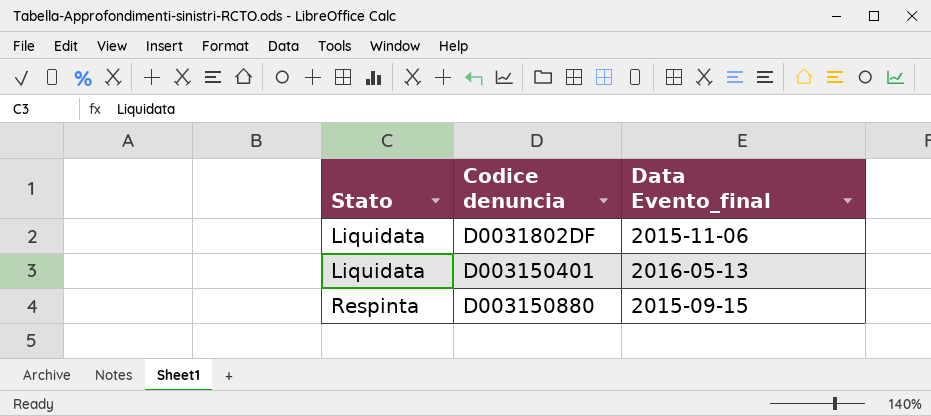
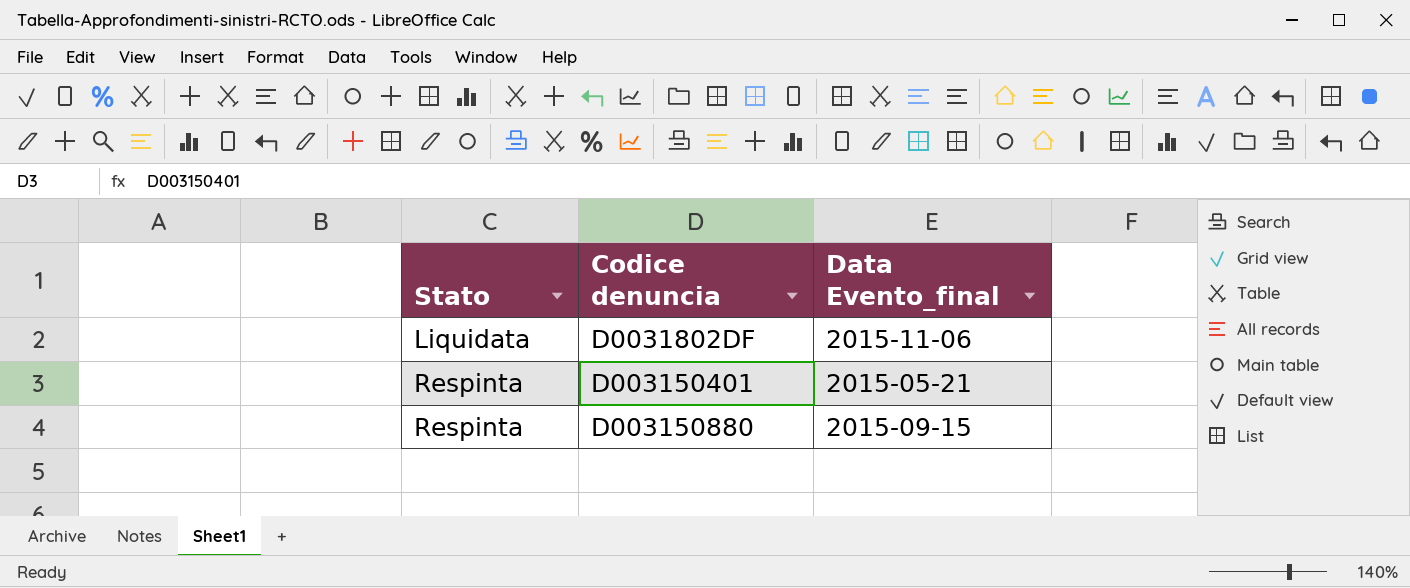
D003150401 | Stato: Liquidata -> Respinta
D003150401 | Data Evento_final: 2016-05-13 -> 2015-05-21

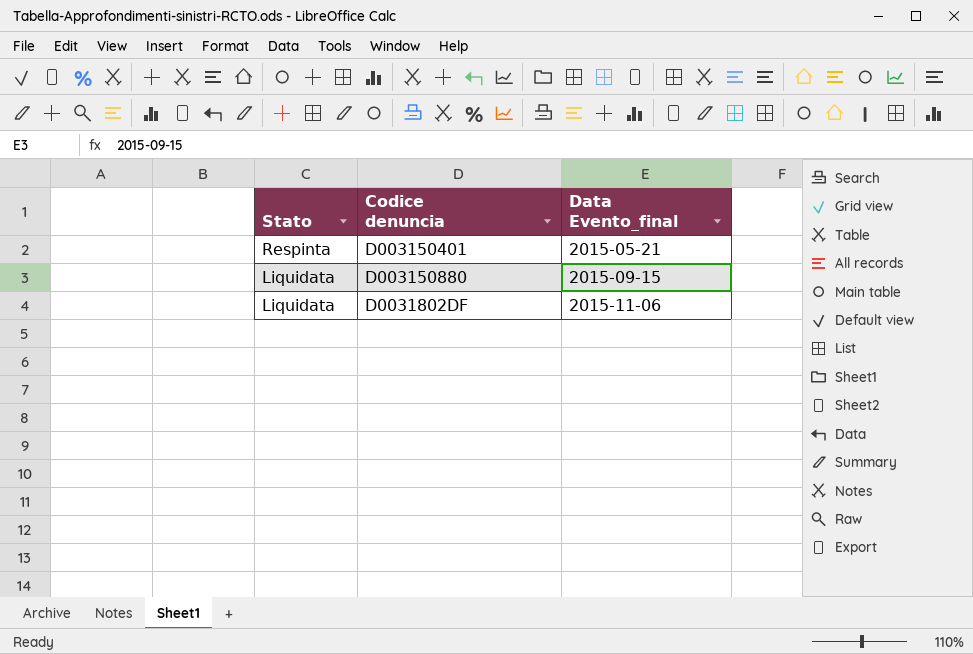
row order: Stato ascending -> Stato descending
D003150880 | Stato: Respinta -> Liquidata

